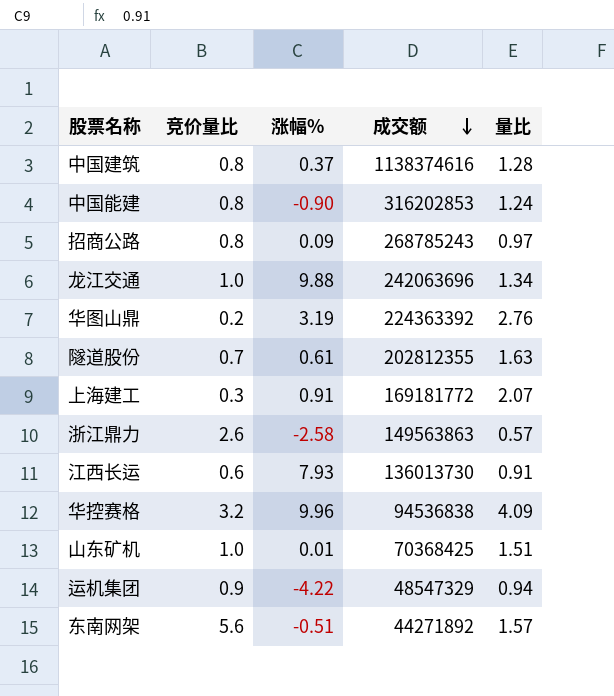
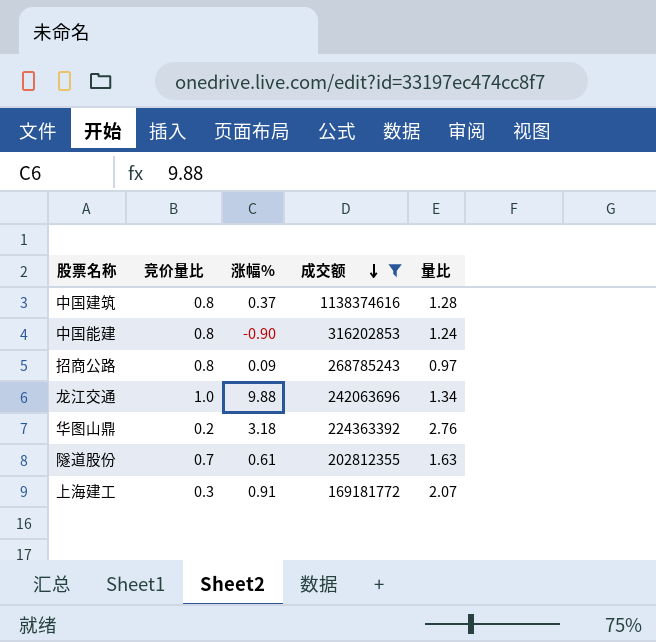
filter: none -> 成交额 >= 169181772
华图山鼎 | 涨幅%: 3.19 -> 3.18

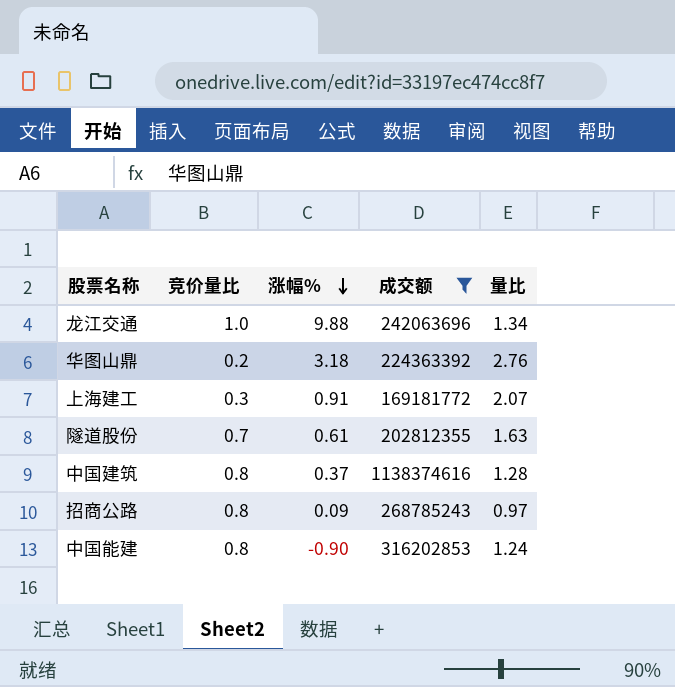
row order: 成交额 descending -> 涨幅% descending

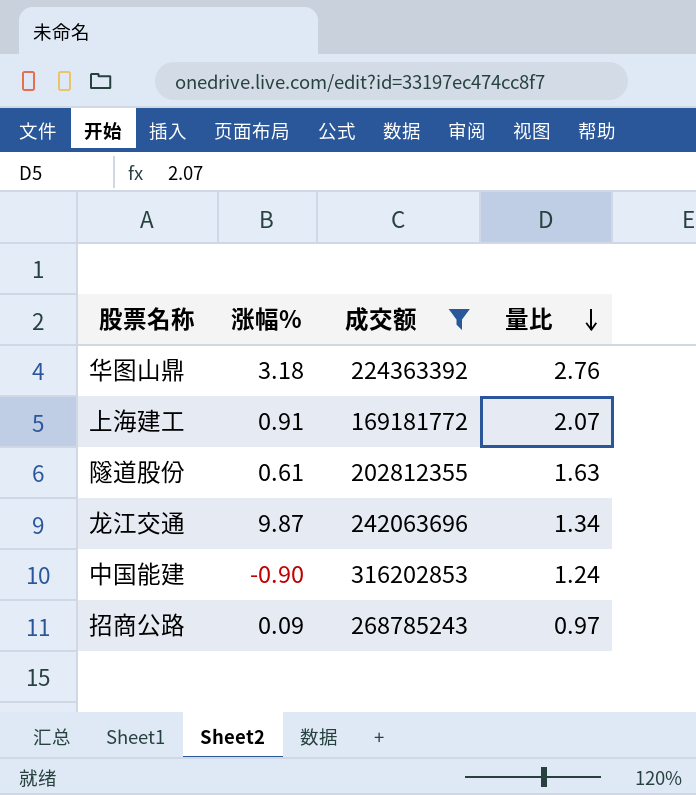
row order: 涨幅% descending -> 量比 descending
column 竞价量比 | position: 2 -> none
row 中国建筑: 0.8 | 0.37 | 1138374616 | 1.28 -> none
龙江交通 | 涨幅%: 9.88 -> 9.87

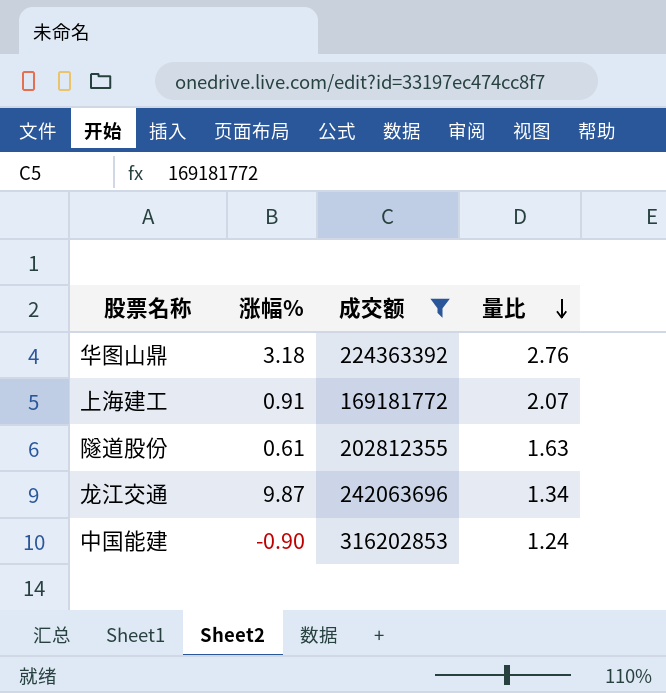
row 招商公路: 0.09 | 268785243 | 0.97 -> none

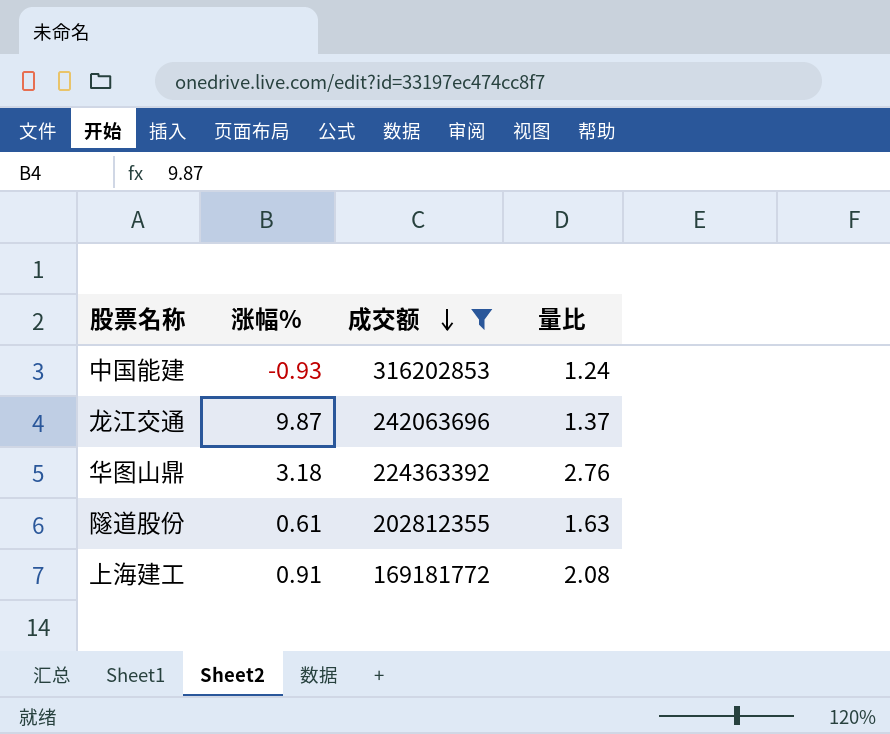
row order: 量比 descending -> 成交额 descending
中国能建 | 涨幅%: -0.90 -> -0.93
龙江交通 | 量比: 1.34 -> 1.37
上海建工 | 量比: 2.07 -> 2.08

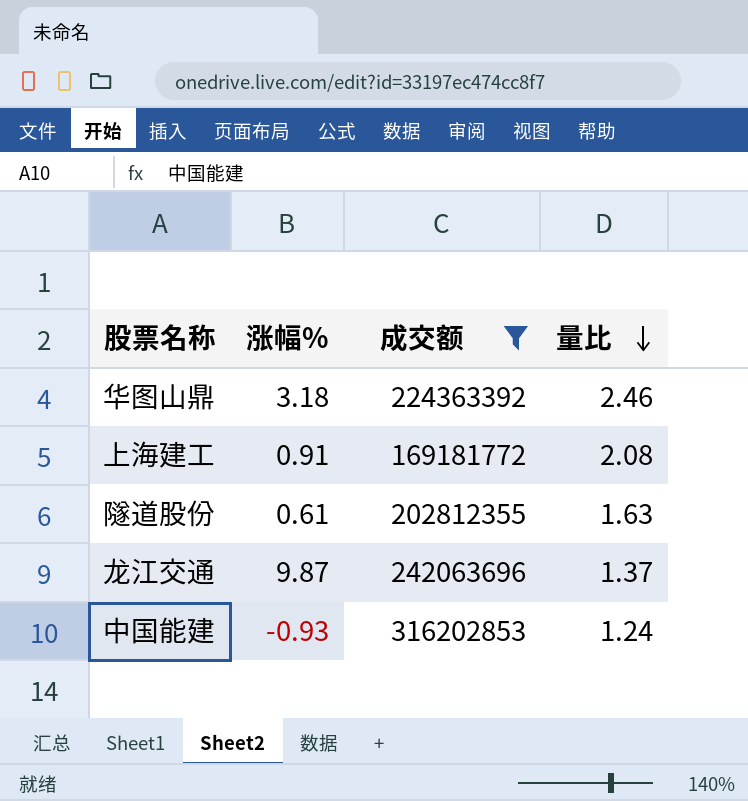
row order: 成交额 descending -> 量比 descending
华图山鼎 | 量比: 2.76 -> 2.46

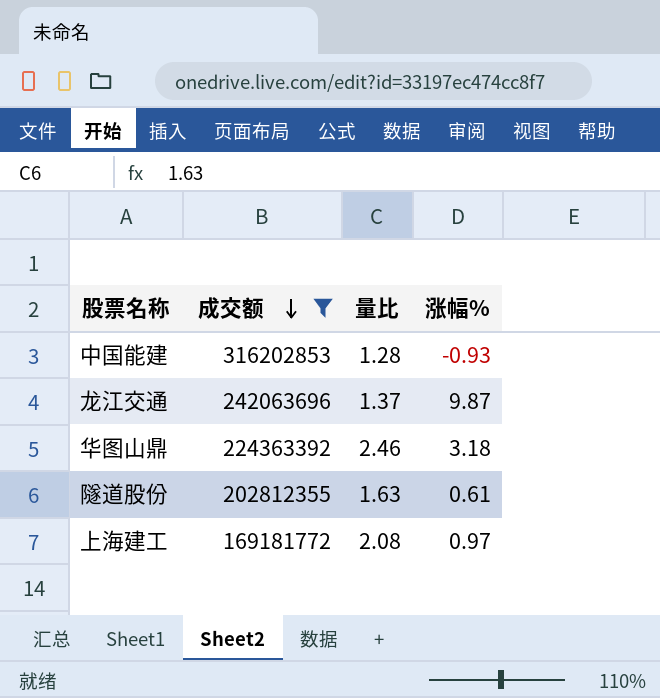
row order: 量比 descending -> 成交额 descending
column 涨幅% | position: 2 -> 4
中国能建 | 量比: 1.24 -> 1.28
上海建工 | 涨幅%: 0.91 -> 0.97

